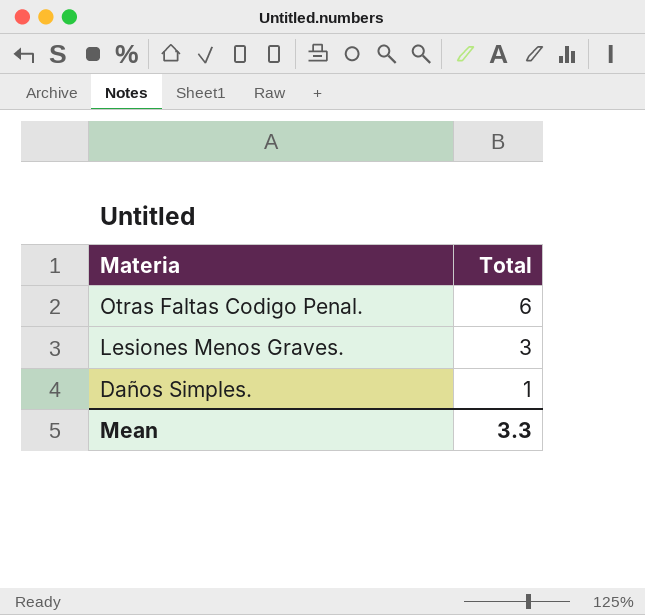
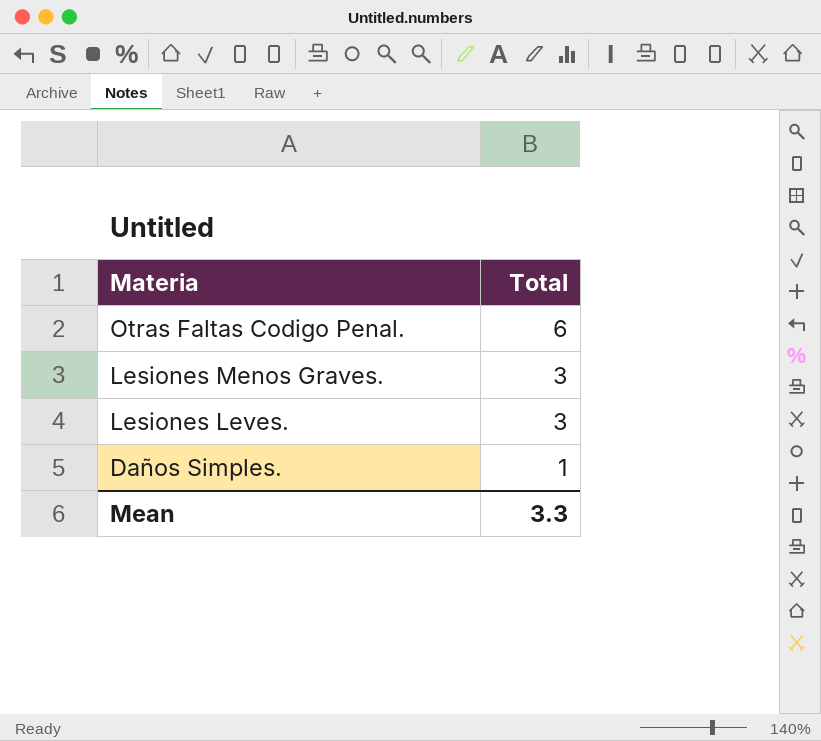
row Lesiones Leves.: none -> 3

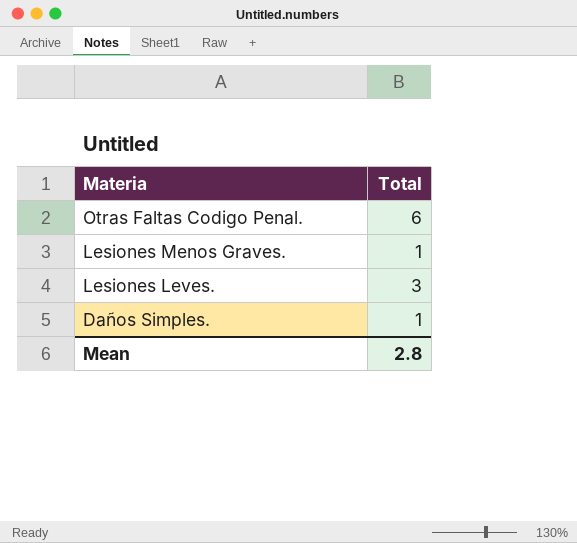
Lesiones Menos Graves. | Total: 3 -> 1
Mean | Total: 3.3 -> 2.8

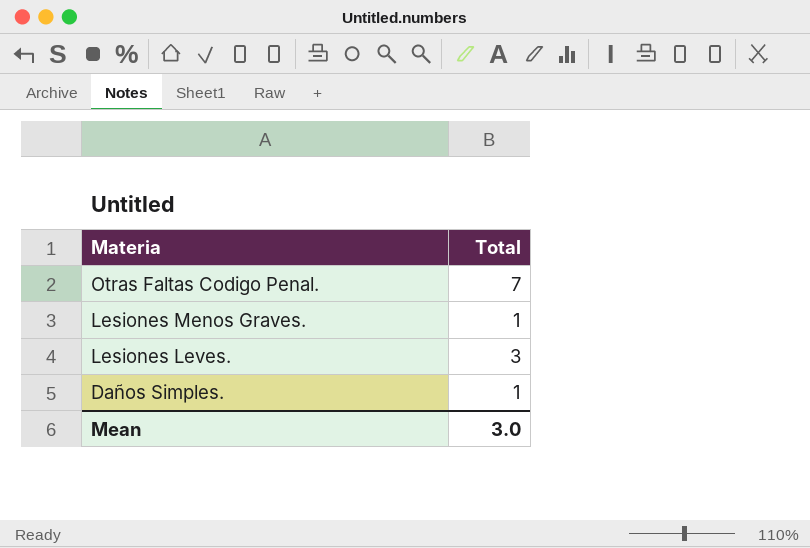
Otras Faltas Codigo Penal. | Total: 6 -> 7
Mean | Total: 2.8 -> 3.0

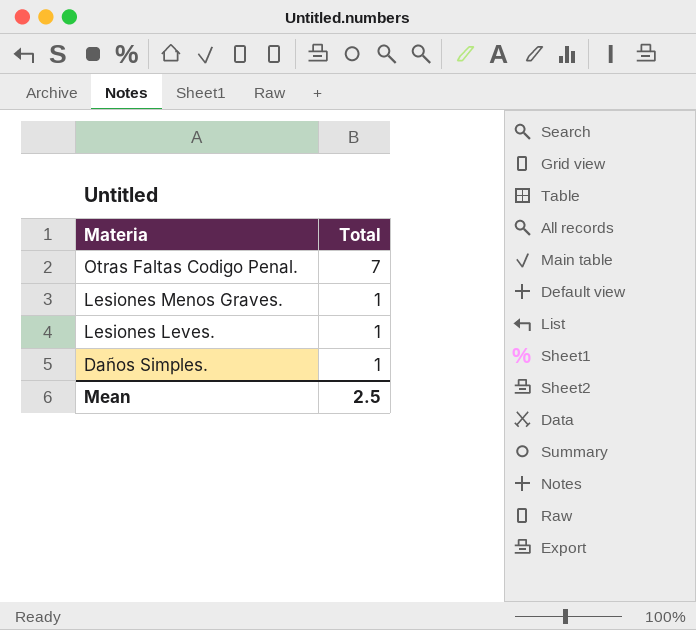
Lesiones Leves. | Total: 3 -> 1
Mean | Total: 3.0 -> 2.5

